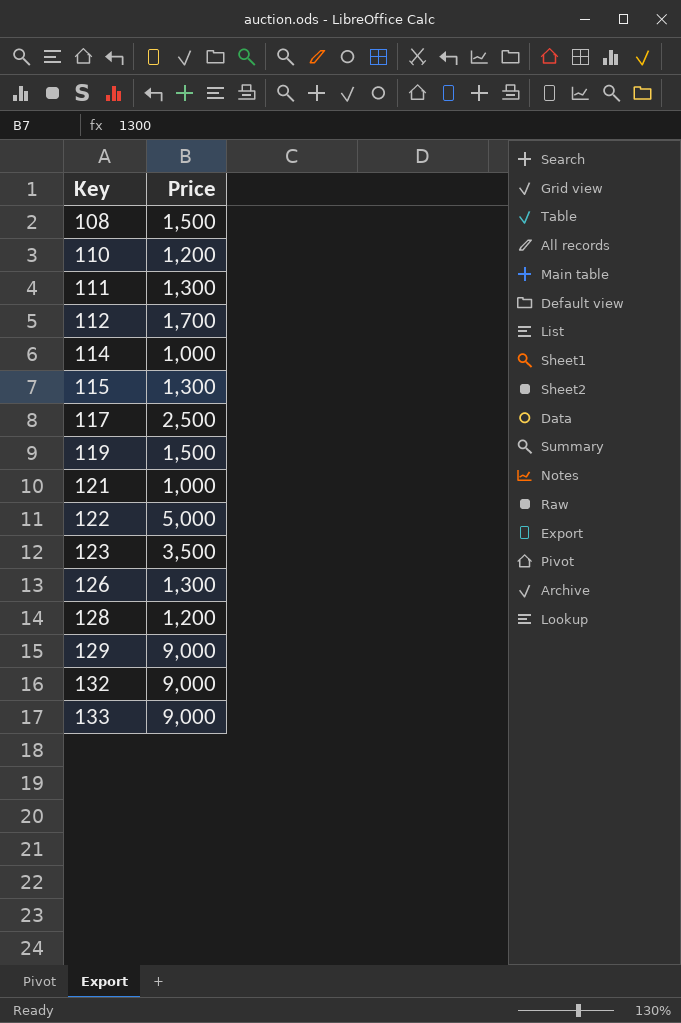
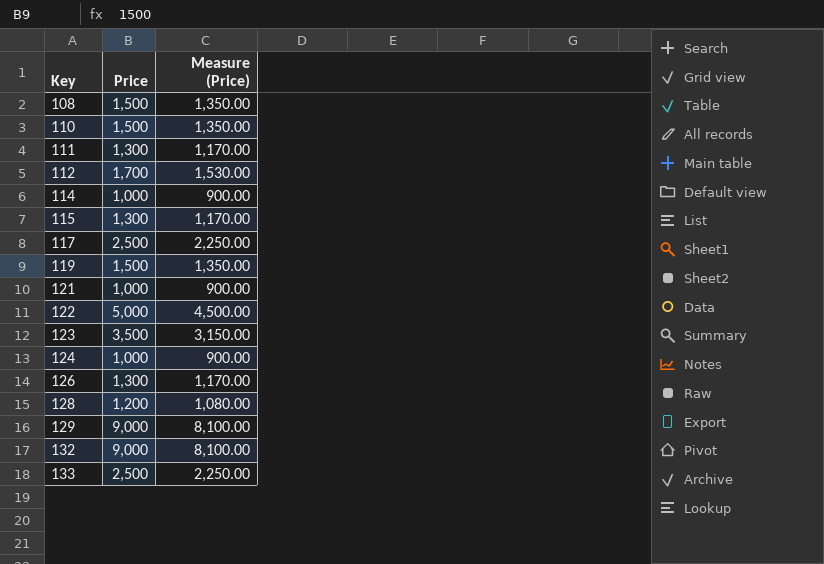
column Measure (Price) | formula: none -> [Price] * 0.9
110 | Price: 1,200 -> 1,500
row 124: none -> 1,000 | 900.00
133 | Price: 9,000 -> 2,500

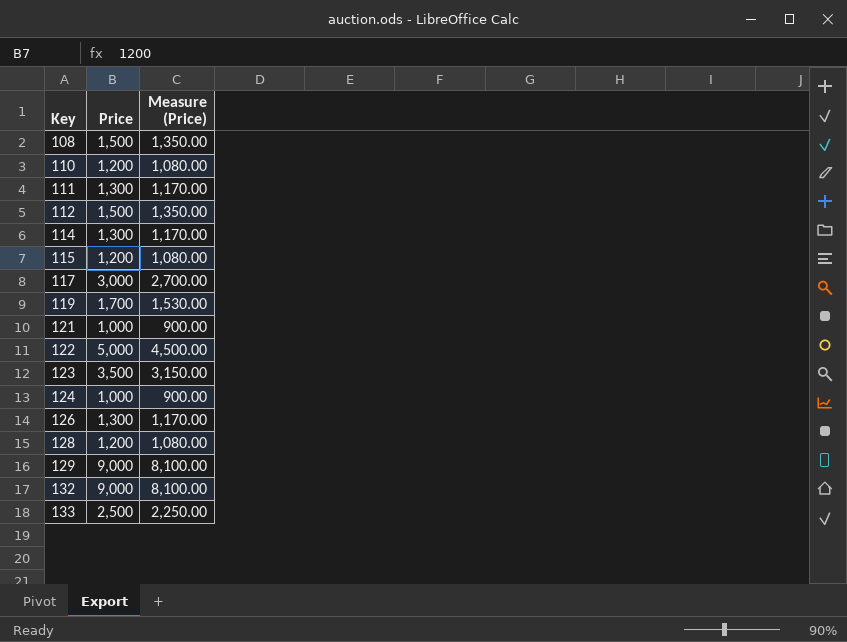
110 | Price: 1,500 -> 1,200
110 | Measure (Price): 1,350.00 -> 1,080.00
112 | Price: 1,700 -> 1,500
112 | Measure (Price): 1,530.00 -> 1,350.00
114 | Price: 1,000 -> 1,300
114 | Measure (Price): 900.00 -> 1,170.00
115 | Price: 1,300 -> 1,200
115 | Measure (Price): 1,170.00 -> 1,080.00
117 | Price: 2,500 -> 3,000
117 | Measure (Price): 2,250.00 -> 2,700.00
119 | Price: 1,500 -> 1,700
119 | Measure (Price): 1,350.00 -> 1,530.00

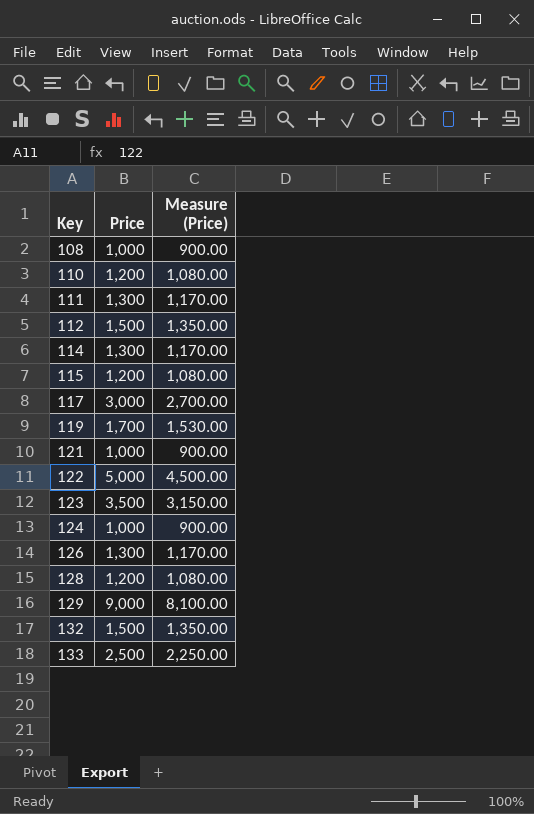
108 | Price: 1,500 -> 1,000
108 | Measure (Price): 1,350.00 -> 900.00
132 | Price: 9,000 -> 1,500
132 | Measure (Price): 8,100.00 -> 1,350.00

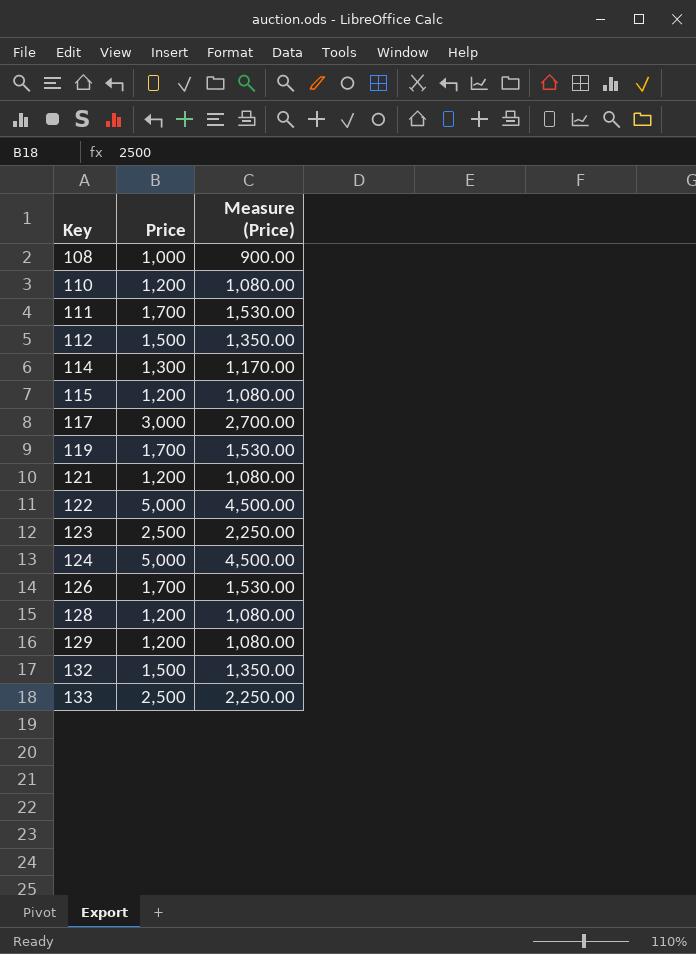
111 | Price: 1,300 -> 1,700
111 | Measure (Price): 1,170.00 -> 1,530.00
121 | Price: 1,000 -> 1,200
121 | Measure (Price): 900.00 -> 1,080.00
123 | Price: 3,500 -> 2,500
123 | Measure (Price): 3,150.00 -> 2,250.00
124 | Price: 1,000 -> 5,000
124 | Measure (Price): 900.00 -> 4,500.00
126 | Price: 1,300 -> 1,700
126 | Measure (Price): 1,170.00 -> 1,530.00
129 | Price: 9,000 -> 1,200
129 | Measure (Price): 8,100.00 -> 1,080.00

